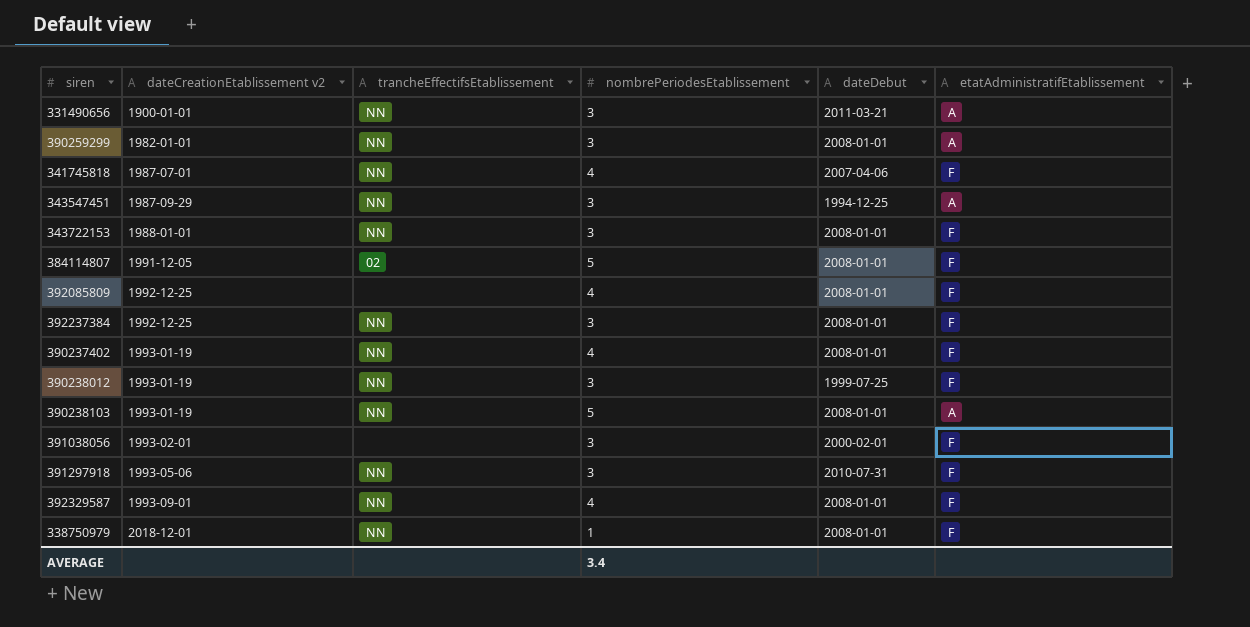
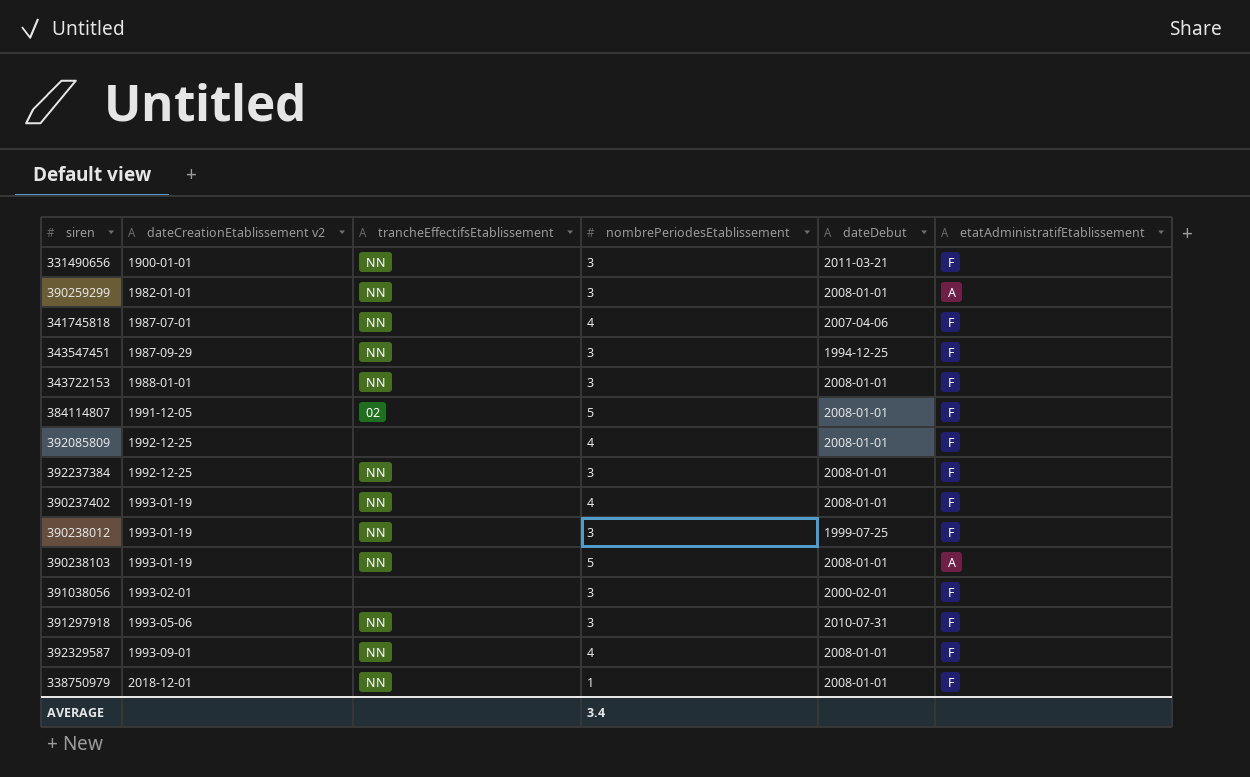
331490656 | etatAdministratifEtablissement: A -> F
343547451 | etatAdministratifEtablissement: A -> F

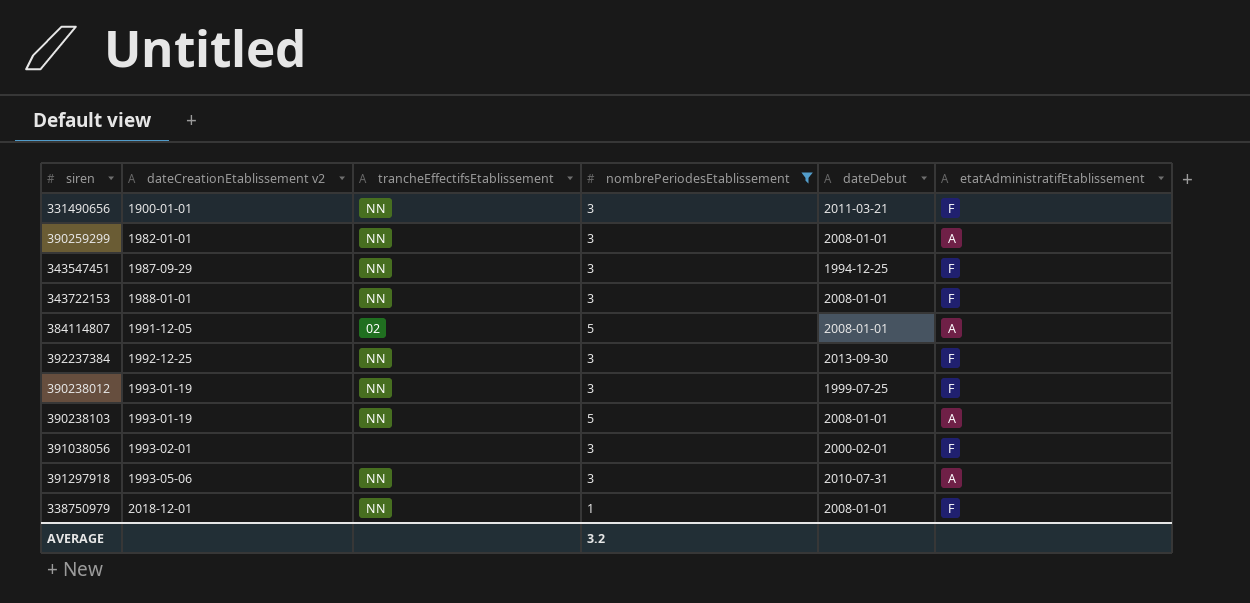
filter: none -> nombrePeriodesEtablissement != 4
384114807 | etatAdministratifEtablissement: F -> A
392237384 | dateDebut: 2008-01-01 -> 2013-09-30
391297918 | etatAdministratifEtablissement: F -> A
AVERAGE | nombrePeriodesEtablissement: 3.4 -> 3.2

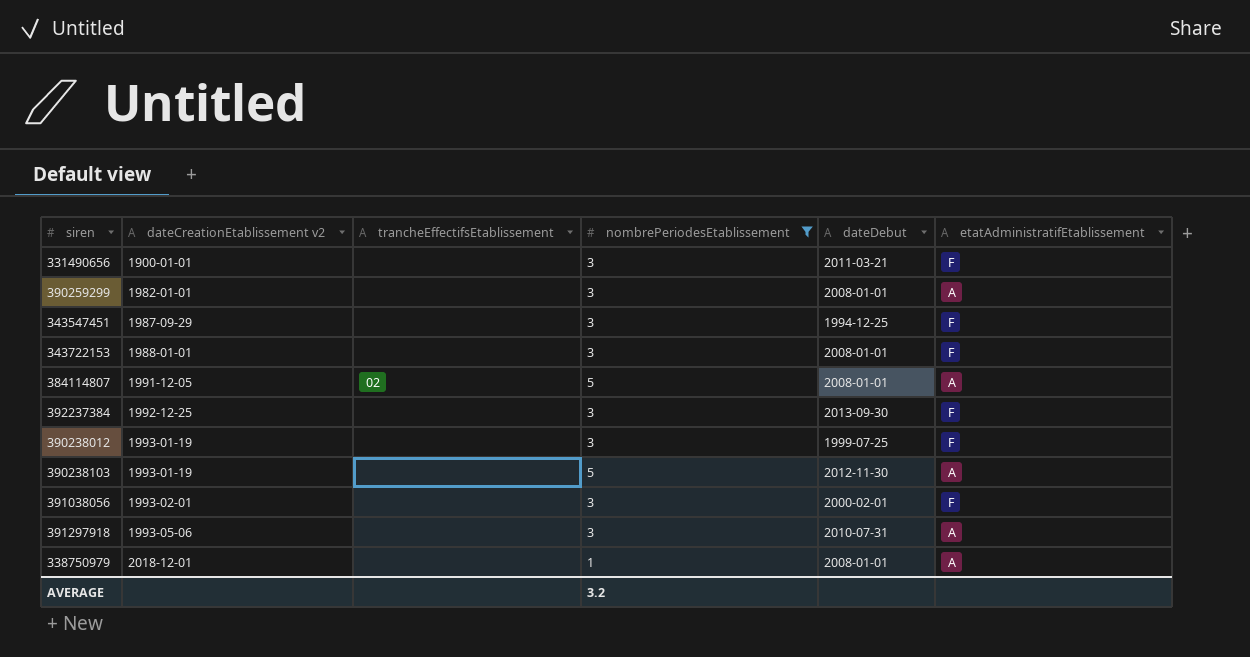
331490656 | trancheEffectifsEtablissement: NN -> none
390259299 | trancheEffectifsEtablissement: NN -> none
343547451 | trancheEffectifsEtablissement: NN -> none
343722153 | trancheEffectifsEtablissement: NN -> none
392237384 | trancheEffectifsEtablissement: NN -> none
390238012 | trancheEffectifsEtablissement: NN -> none
390238103 | trancheEffectifsEtablissement: NN -> none
390238103 | dateDebut: 2008-01-01 -> 2012-11-30
391297918 | trancheEffectifsEtablissement: NN -> none
338750979 | trancheEffectifsEtablissement: NN -> none
338750979 | etatAdministratifEtablissement: F -> A

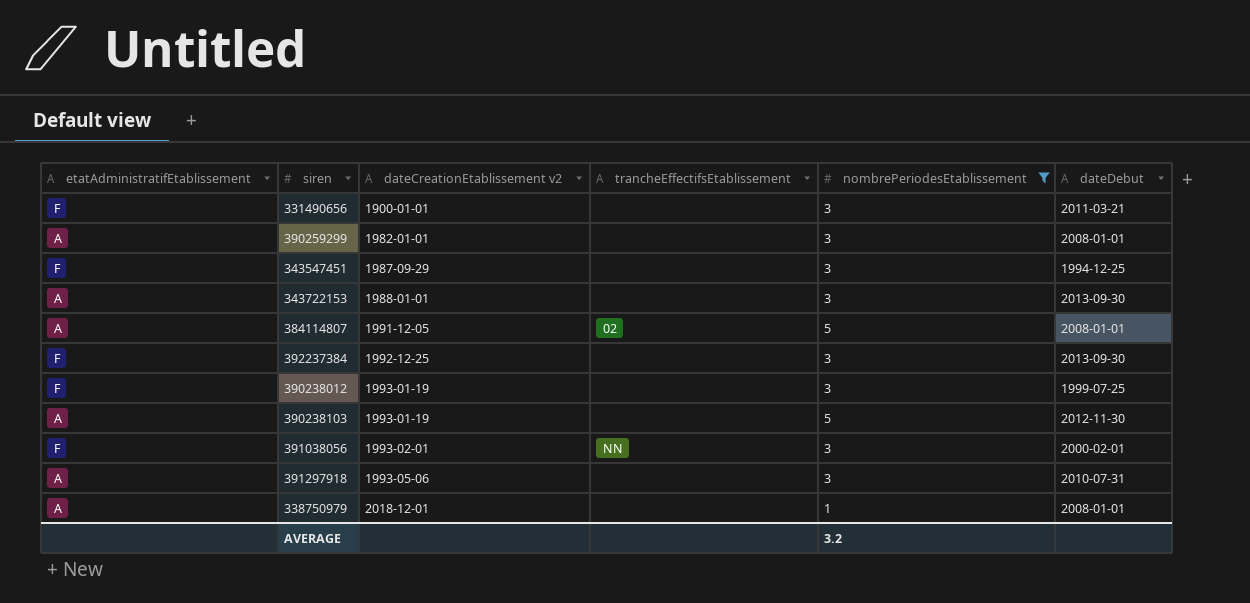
column etatAdministratifEtablissement | position: 6 -> 1
343722153 | etatAdministratifEtablissement: F -> A
343722153 | dateDebut: 2008-01-01 -> 2013-09-30
391038056 | trancheEffectifsEtablissement: none -> NN

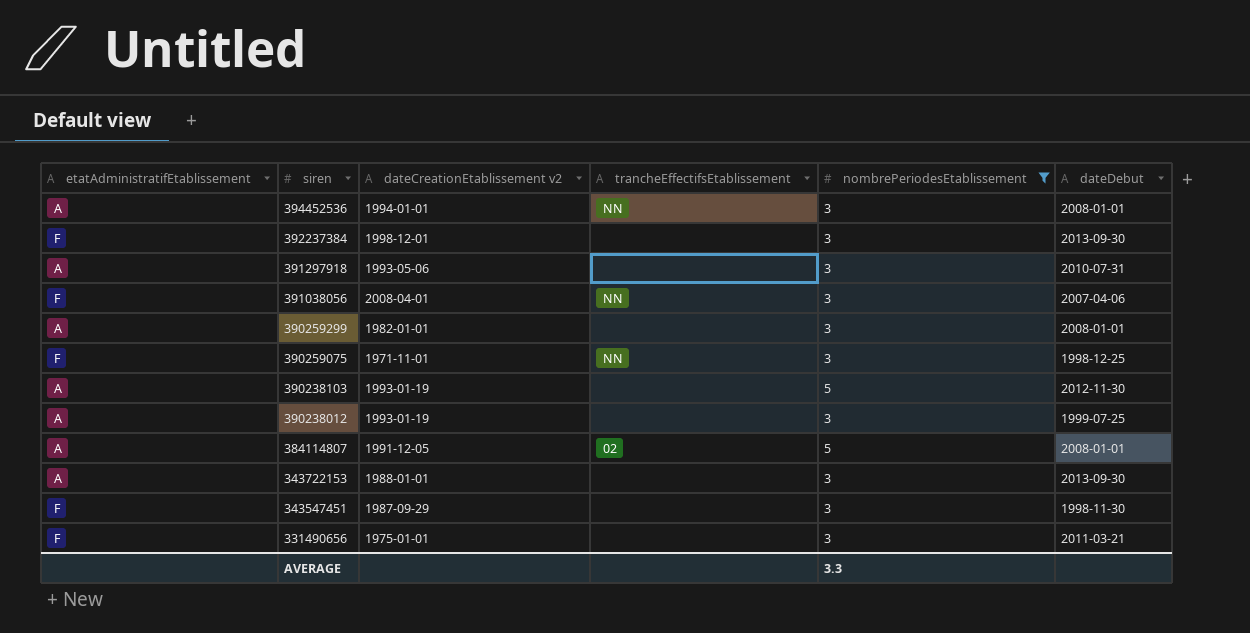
row order: dateCreationEtablissement v2 ascending -> siren descending
row 338750979: A | 2018-12-01 | none | 1 | 2008-01-01 -> none
row 394452536: none -> A | 1994-01-01 | NN | 3 | 2008-01-01
392237384 | dateCreationEtablissement v2: 1992-12-25 -> 1998-12-01
391038056 | dateCreationEtablissement v2: 1993-02-01 -> 2008-04-01
391038056 | dateDebut: 2000-02-01 -> 2007-04-06
row 390259075: none -> F | 1971-11-01 | NN | 3 | 1998-12-25
390238012 | etatAdministratifEtablissement: F -> A
343547451 | dateDebut: 1994-12-25 -> 1998-11-30
331490656 | dateCreationEtablissement v2: 1900-01-01 -> 1975-01-01
AVERAGE | nombrePeriodesEtablissement: 3.2 -> 3.3

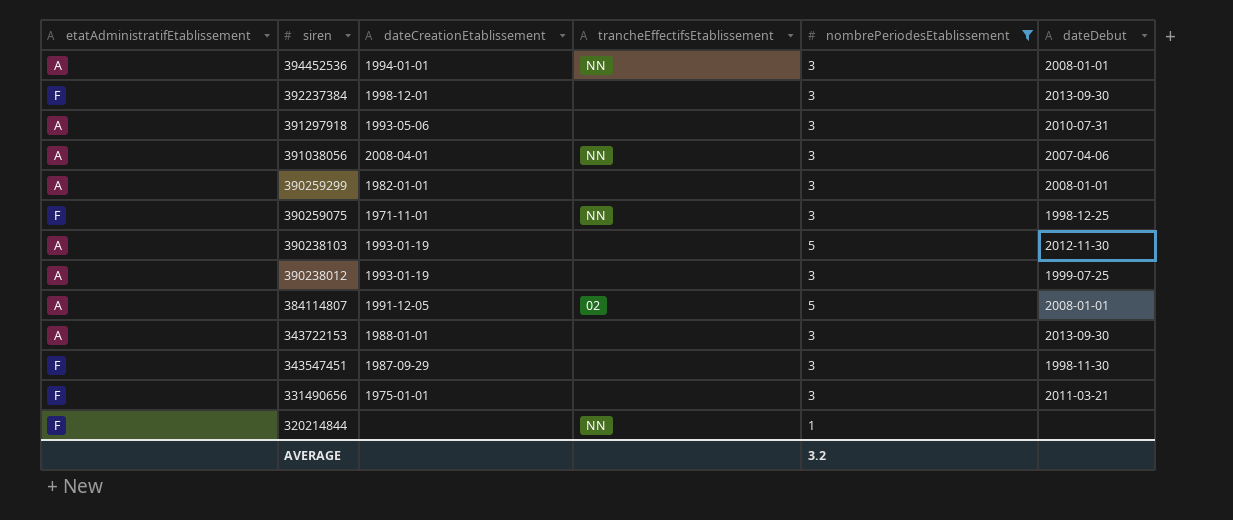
column name: dateCreationEtablissement v2 -> dateCreationEtablissement
391038056 | etatAdministratifEtablissement: F -> A
row 320214844: none -> F | none | NN | 1 | none
AVERAGE | nombrePeriodesEtablissement: 3.3 -> 3.2

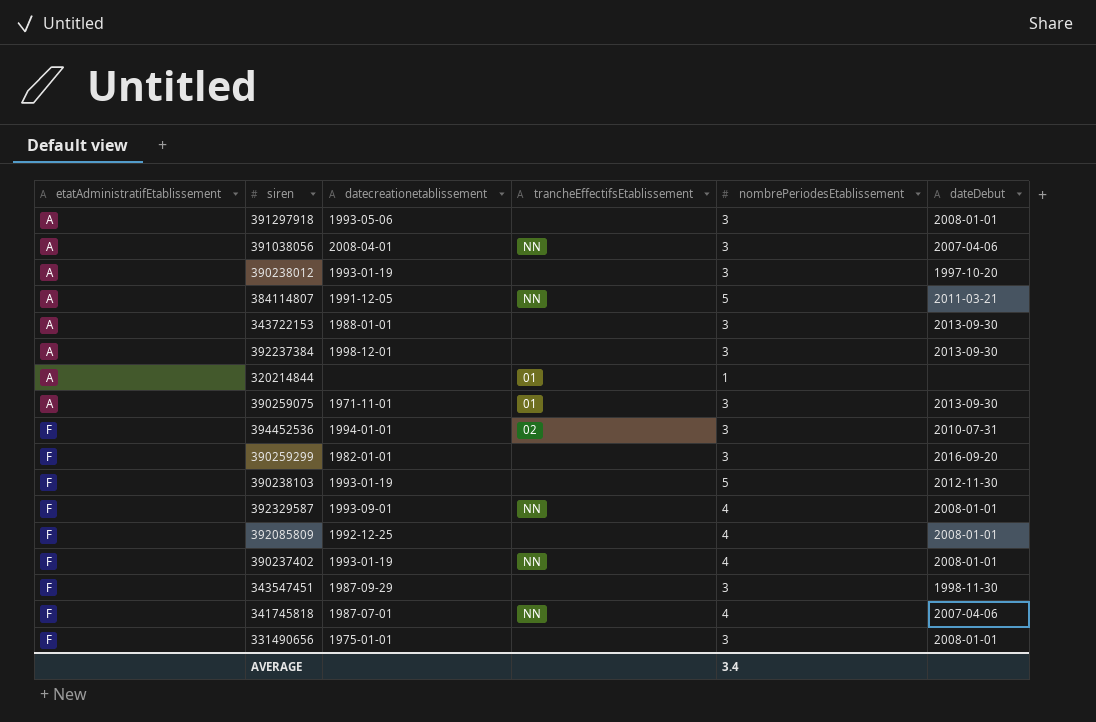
filter: nombrePeriodesEtablissement != 4 -> none
row order: siren descending -> etatAdministratifEtablissement ascending
column name: dateCreationEtablissement -> datecreationetablissement
391297918 | dateDebut: 2010-07-31 -> 2008-01-01
390238012 | dateDebut: 1999-07-25 -> 1997-10-20
384114807 | trancheEffectifsEtablissement: 02 -> NN
384114807 | dateDebut: 2008-01-01 -> 2011-03-21
392237384 | etatAdministratifEtablissement: F -> A
320214844 | etatAdministratifEtablissement: F -> A
320214844 | trancheEffectifsEtablissement: NN -> 01
390259075 | etatAdministratifEtablissement: F -> A
390259075 | trancheEffectifsEtablissement: NN -> 01
390259075 | dateDebut: 1998-12-25 -> 2013-09-30
394452536 | etatAdministratifEtablissement: A -> F
394452536 | trancheEffectifsEtablissement: NN -> 02
394452536 | dateDebut: 2008-01-01 -> 2010-07-31
390259299 | etatAdministratifEtablissement: A -> F
390259299 | dateDebut: 2008-01-01 -> 2016-09-20
390238103 | etatAdministratifEtablissement: A -> F
331490656 | dateDebut: 2011-03-21 -> 2008-01-01
AVERAGE | nombrePeriodesEtablissement: 3.2 -> 3.4

